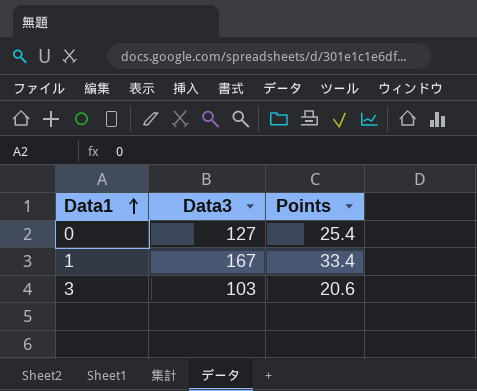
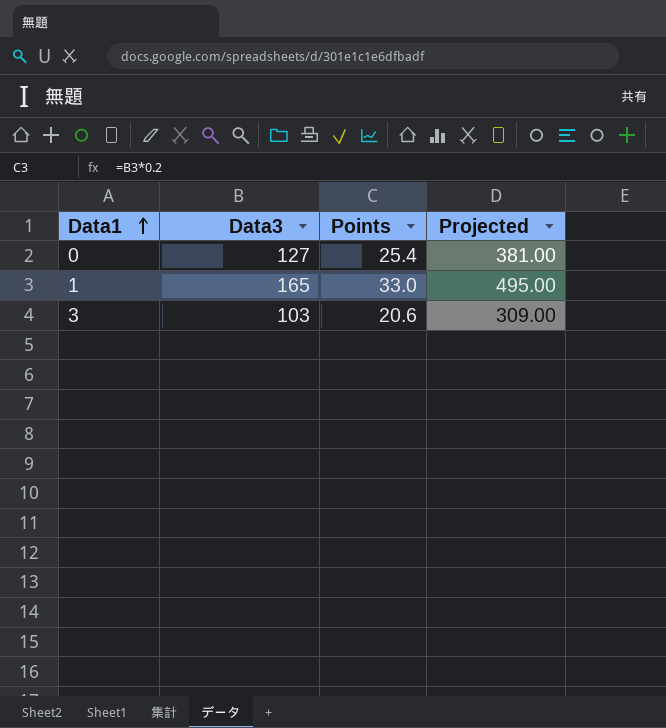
column Projected | formula: none -> [Data3] * 3
1 | Data3: 167 -> 165
1 | Points: 33.4 -> 33.0

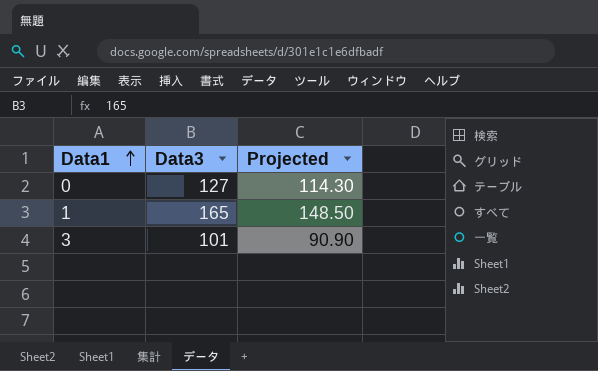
column Points | formula: [Data3] * 0.2 -> none
column Projected | formula: [Data3] * 3 -> [Data3] * 0.9
3 | Data3: 103 -> 101

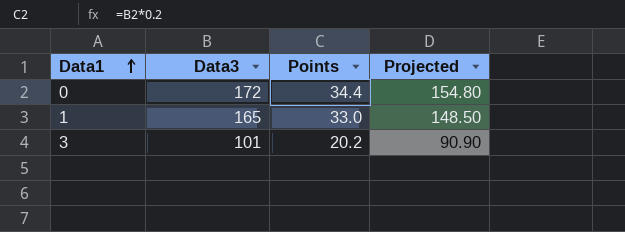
column Points | formula: none -> [Data3] * 0.2
0 | Data3: 127 -> 172
0 | Projected: 114.30 -> 154.80

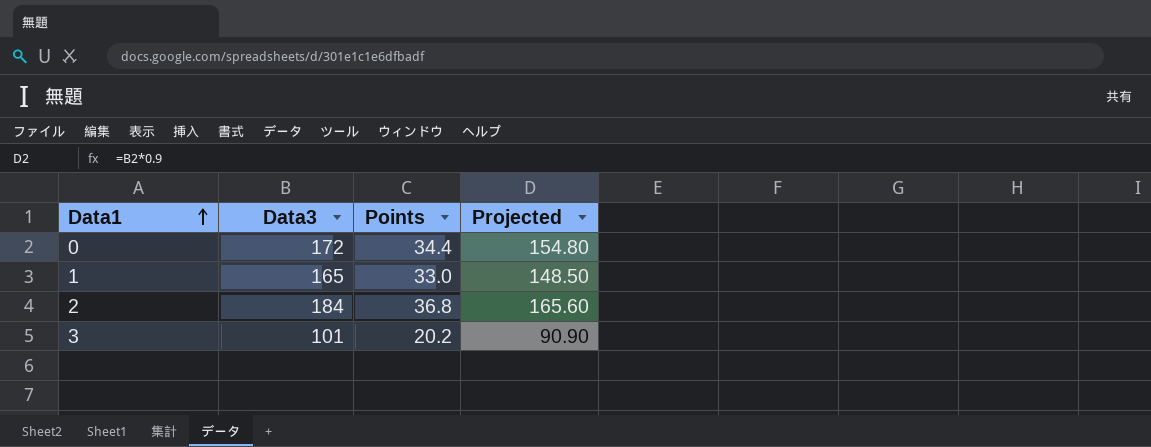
row 2: none -> 184 | 36.8 | 165.60

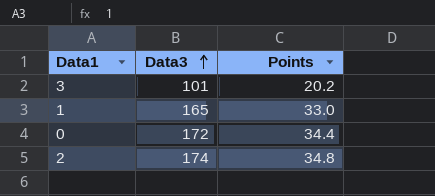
row order: Data1 ascending -> Data3 ascending
column Projected | formula: [Data3] * 0.9 -> none
2 | Data3: 184 -> 174
2 | Points: 36.8 -> 34.8

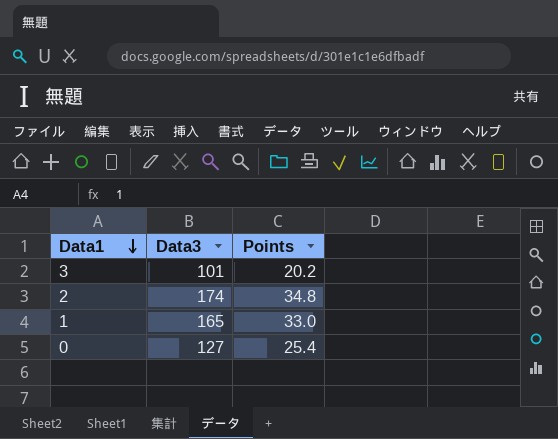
row order: Data3 ascending -> Data1 descending
0 | Data3: 172 -> 127
0 | Points: 34.4 -> 25.4

